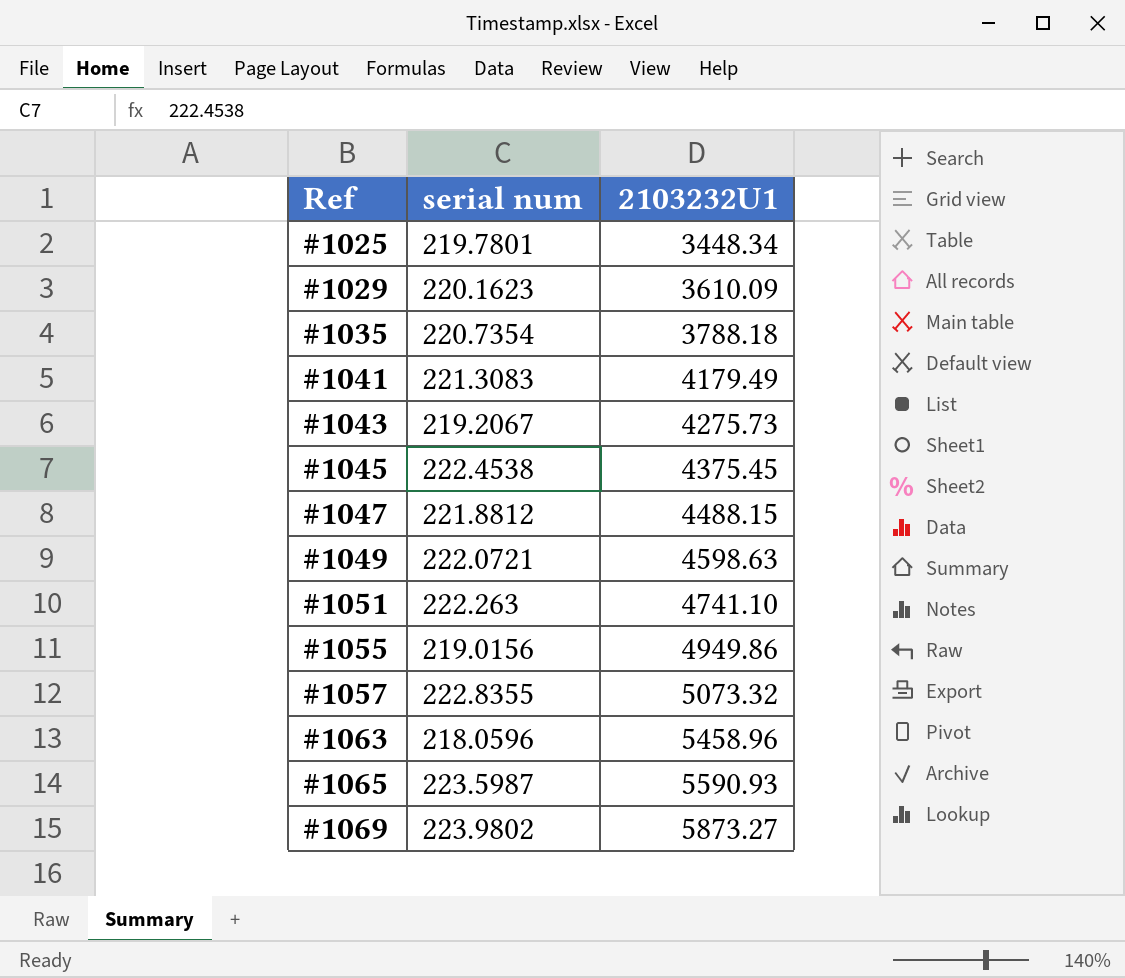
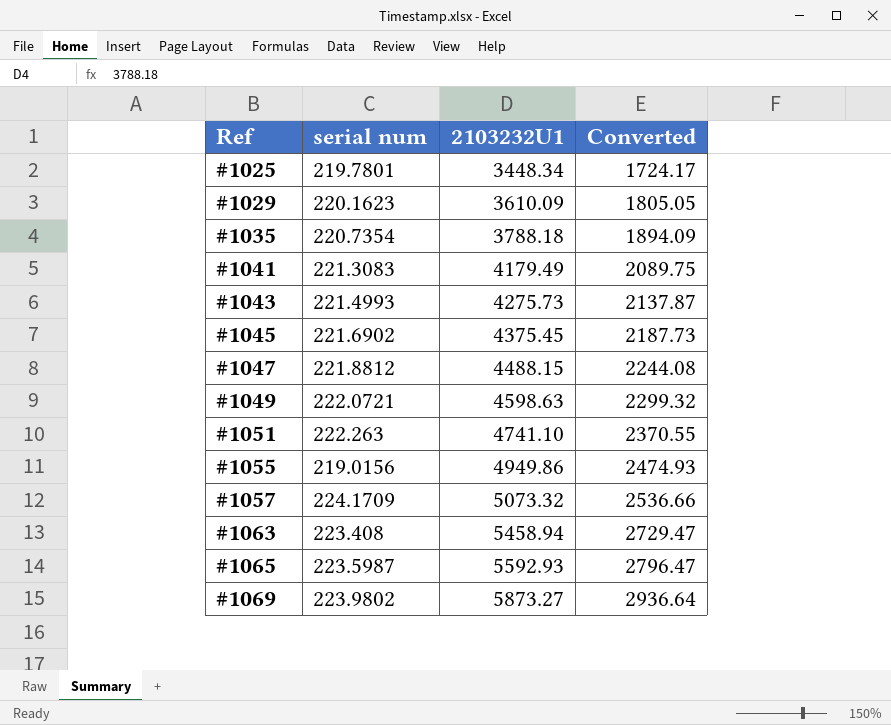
column Converted | formula: none -> [2103232U1] * 0.5
#1043 | serial num: 219.2067 -> 221.4993
#1045 | serial num: 222.4538 -> 221.6902
#1057 | serial num: 222.8355 -> 224.1709
#1063 | serial num: 218.0596 -> 223.408
#1063 | 2103232U1: 5458.96 -> 5458.94
#1065 | 2103232U1: 5590.93 -> 5592.93

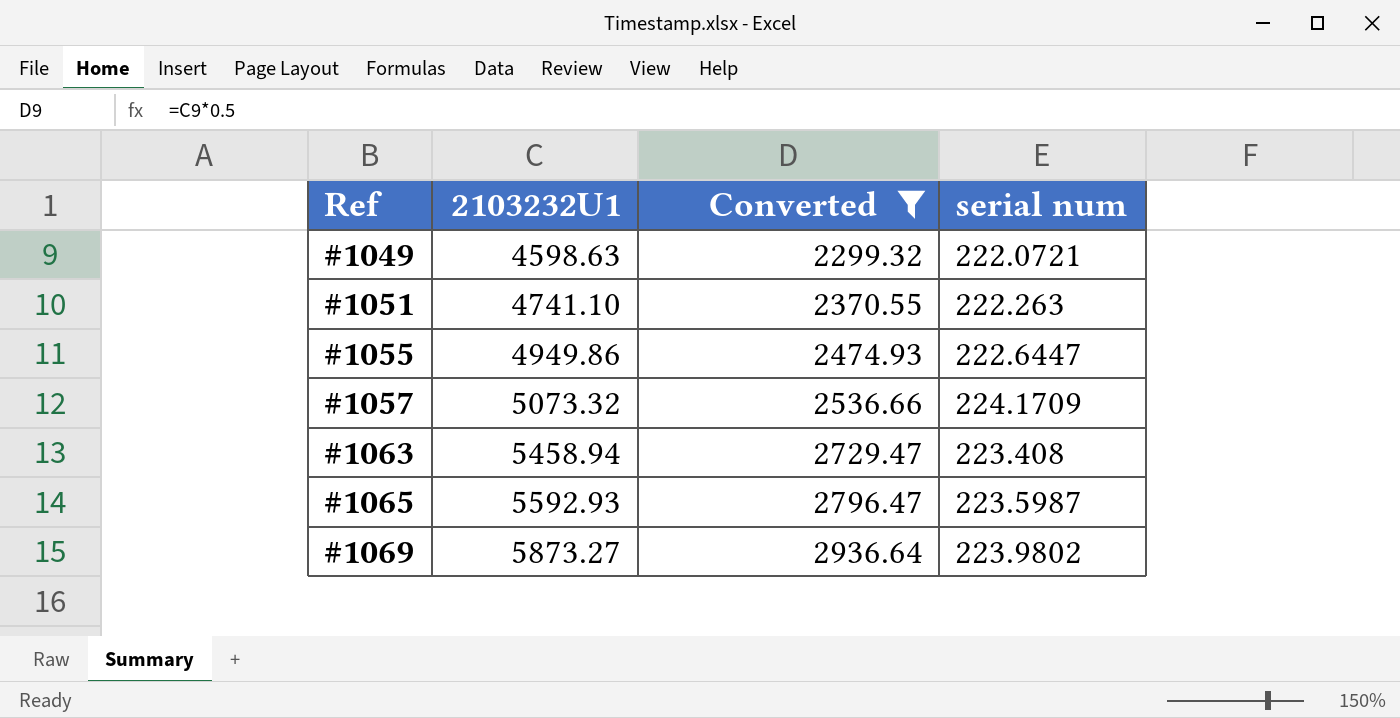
filter: none -> Converted >= 2299.32
column serial num | position: 2 -> 4
#1055 | serial num: 219.0156 -> 222.6447

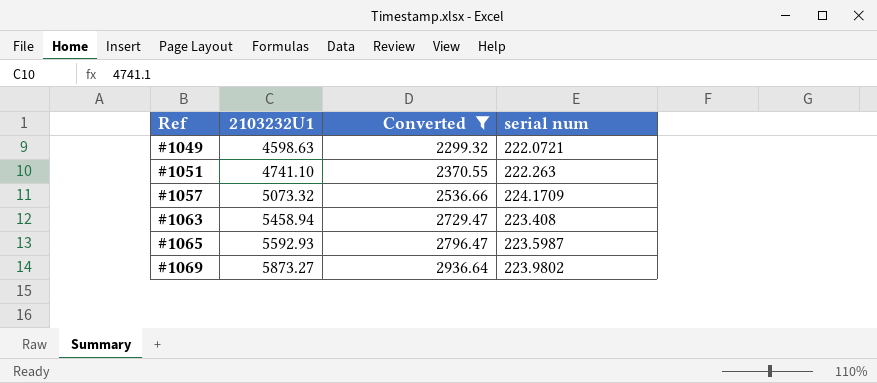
row #1055: 4949.86 | 2474.93 | 222.6447 -> none

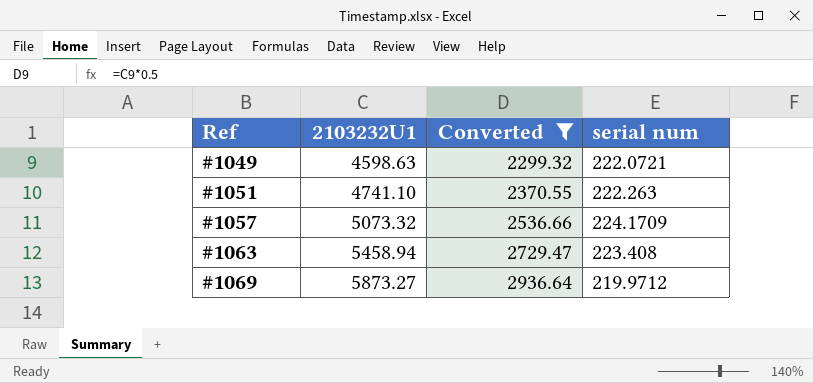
row #1065: 5592.93 | 2796.47 | 223.5987 -> none
#1069 | serial num: 223.9802 -> 219.9712

